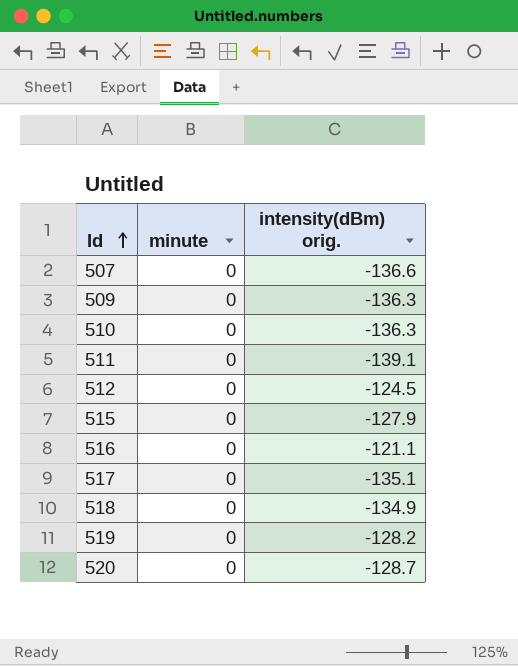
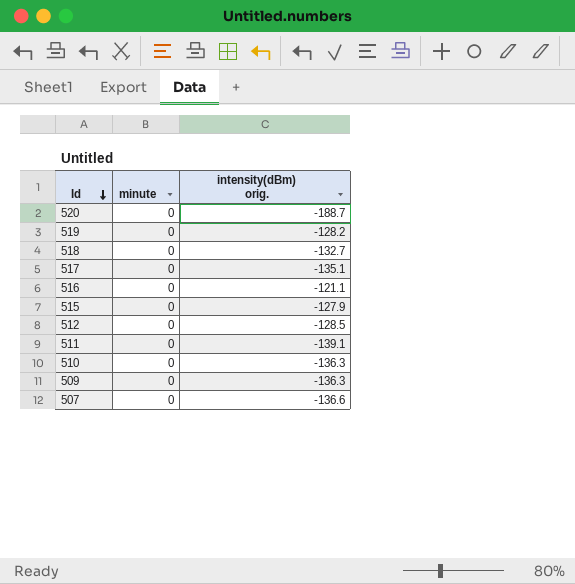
row order: Id ascending -> Id descending
520 | intensity(dBm) orig.: -128.7 -> -188.7
518 | intensity(dBm) orig.: -134.9 -> -132.7
512 | intensity(dBm) orig.: -124.5 -> -128.5

